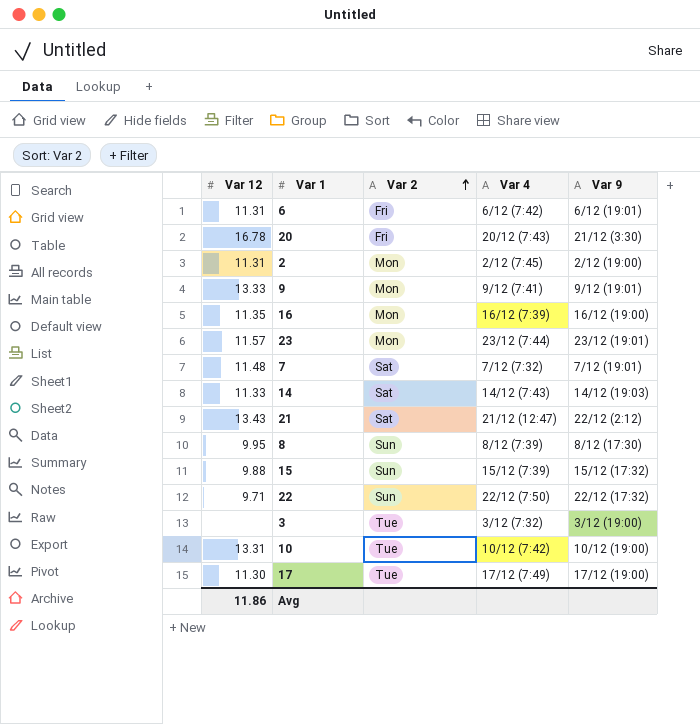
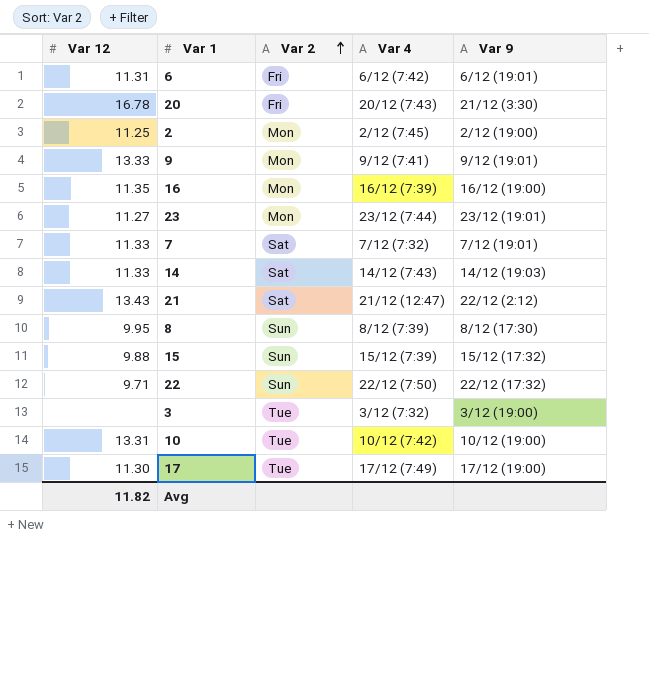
2 | Var 12: 11.31 -> 11.25
23 | Var 12: 11.57 -> 11.27
7 | Var 12: 11.48 -> 11.33
Avg | Var 12: 11.86 -> 11.82

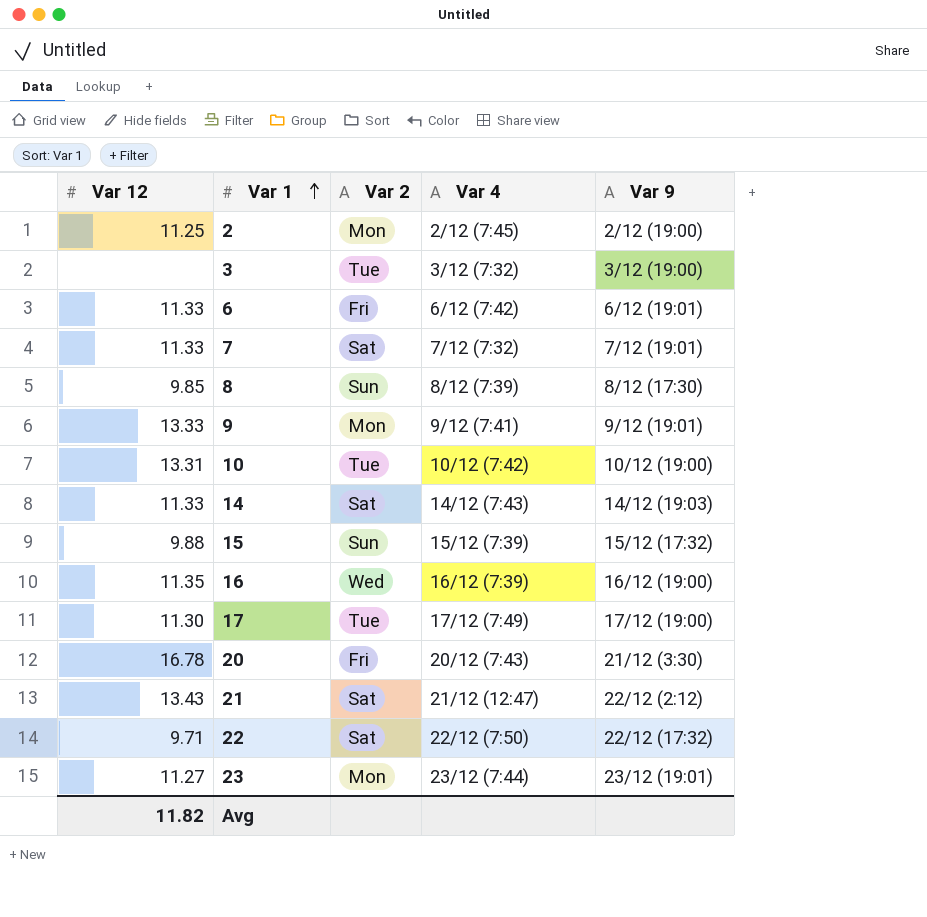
row order: Var 2 ascending -> Var 1 ascending
6 | Var 12: 11.31 -> 11.33
8 | Var 12: 9.95 -> 9.85
16 | Var 2: Mon -> Wed
22 | Var 2: Sun -> Sat

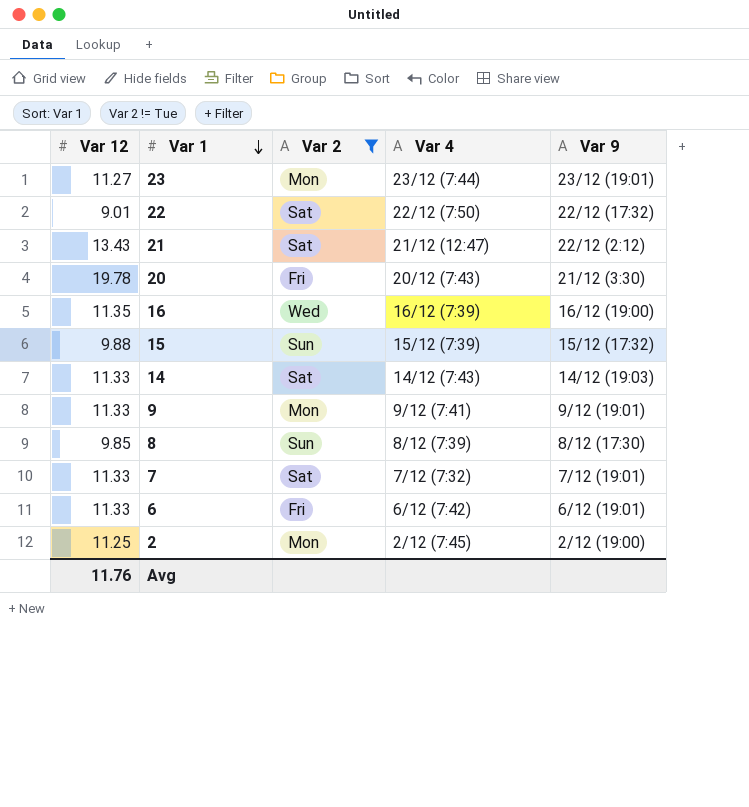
filter: none -> Var 2 != Tue
row order: Var 1 ascending -> Var 1 descending
22 | Var 12: 9.71 -> 9.01
20 | Var 12: 16.78 -> 19.78
9 | Var 12: 13.33 -> 11.33
Avg | Var 12: 11.82 -> 11.76

